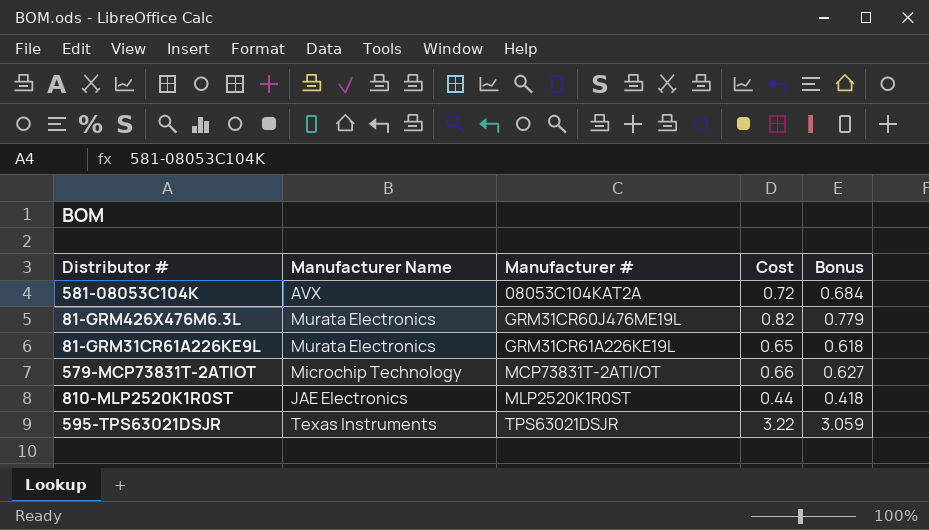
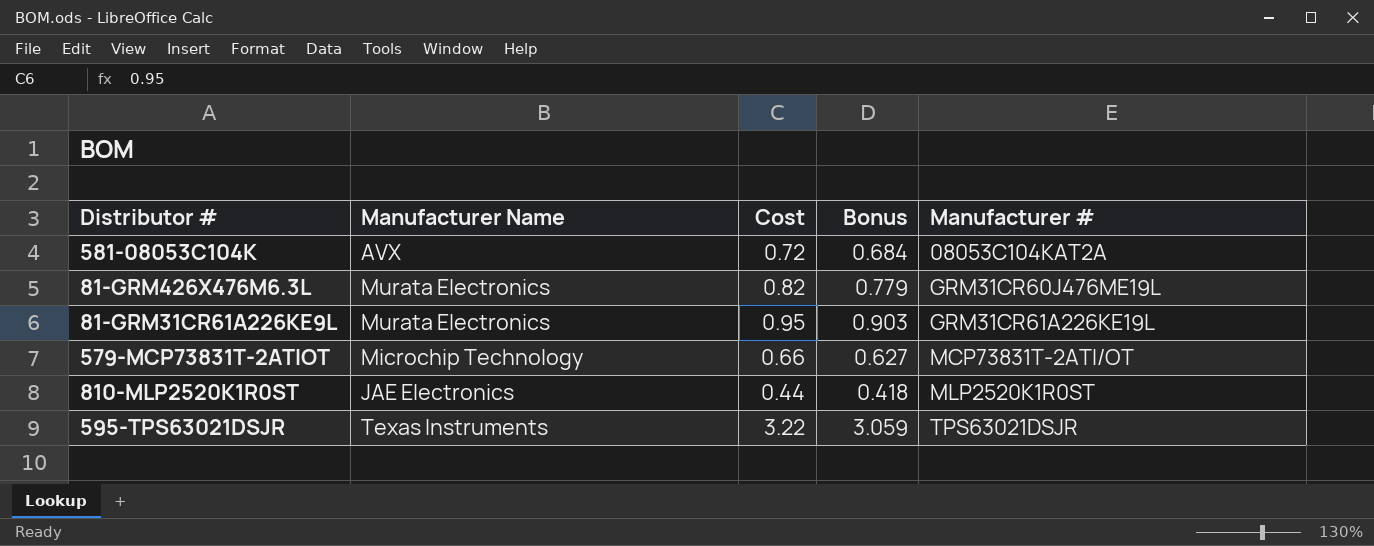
column Manufacturer # | position: 3 -> 5
81-GRM31CR61A226KE9L | Cost: 0.65 -> 0.95
81-GRM31CR61A226KE9L | Bonus: 0.618 -> 0.903

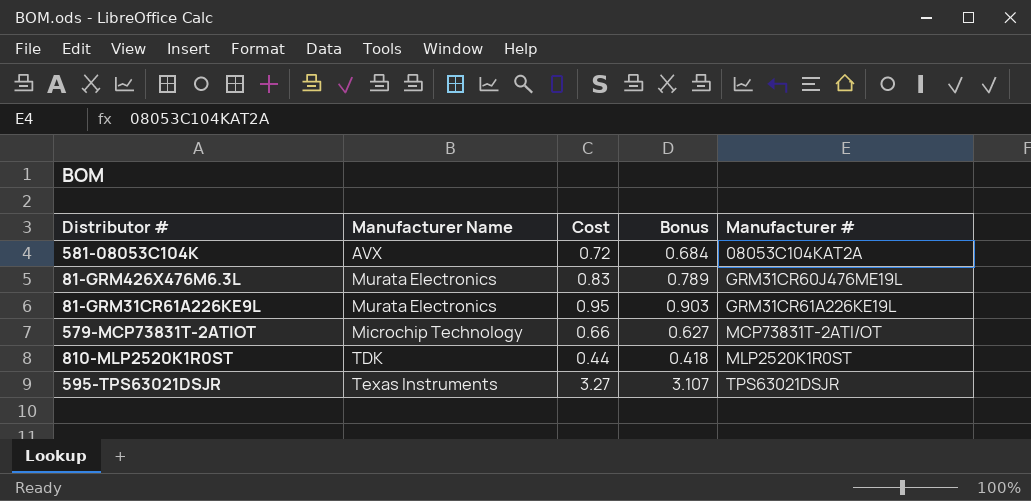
81-GRM426X476M6.3L | Cost: 0.82 -> 0.83
81-GRM426X476M6.3L | Bonus: 0.779 -> 0.789
810-MLP2520K1R0ST | Manufacturer Name: JAE Electronics -> TDK
595-TPS63021DSJR | Cost: 3.22 -> 3.27
595-TPS63021DSJR | Bonus: 3.059 -> 3.107

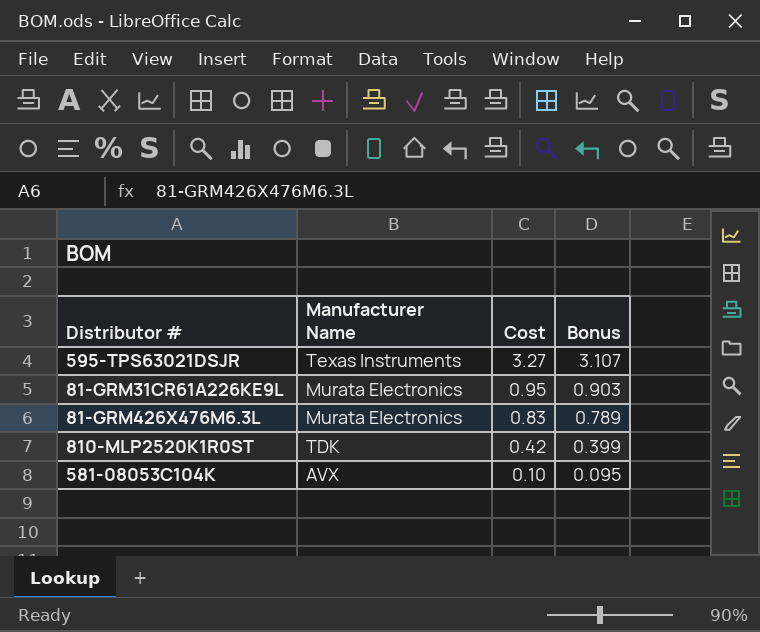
row order: Manufacturer # ascending -> Cost descending
column Manufacturer # | position: 5 -> none
row 579-MCP73831T-2ATIOT: Microchip Technology | 0.66 | 0.627 | MCP73831T-2ATI/OT -> none
810-MLP2520K1R0ST | Cost: 0.44 -> 0.42
810-MLP2520K1R0ST | Bonus: 0.418 -> 0.399
581-08053C104K | Cost: 0.72 -> 0.10
581-08053C104K | Bonus: 0.684 -> 0.095

